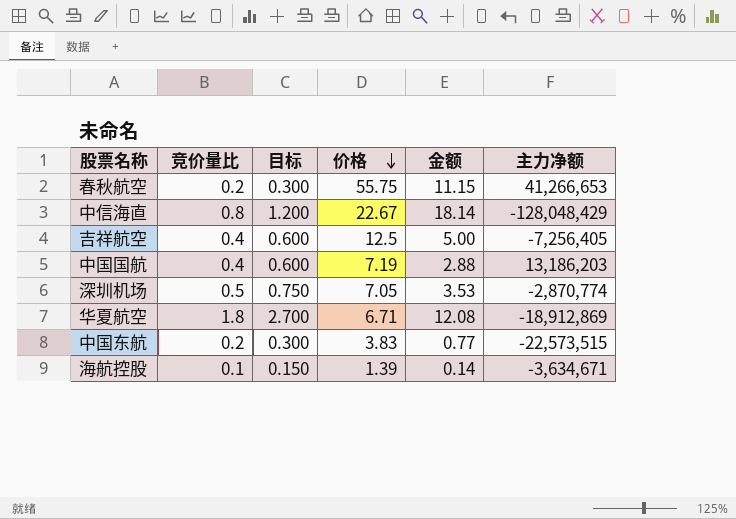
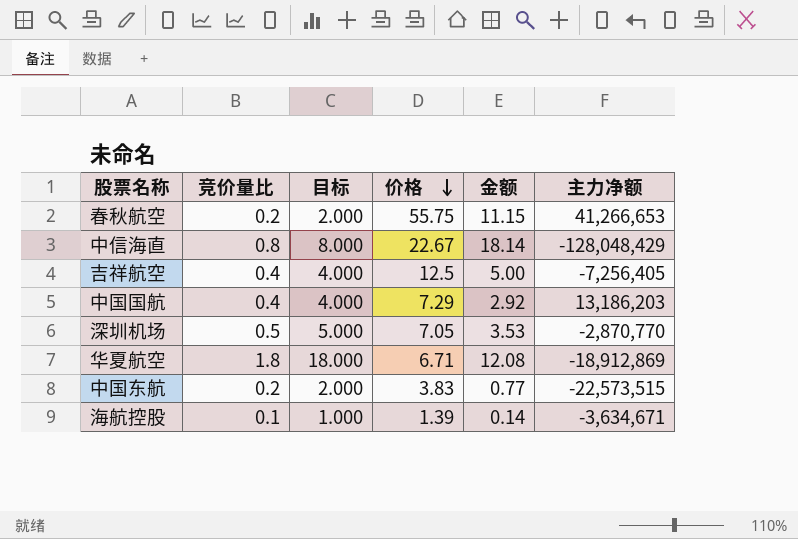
column 目标 | formula: [竞价量比] * 1.5 -> [竞价量比] * 10
中国国航 | 价格: 7.19 -> 7.29
中国国航 | 金额: 2.88 -> 2.92
深圳机场 | 主力净额: -2,870,774 -> -2,870,770

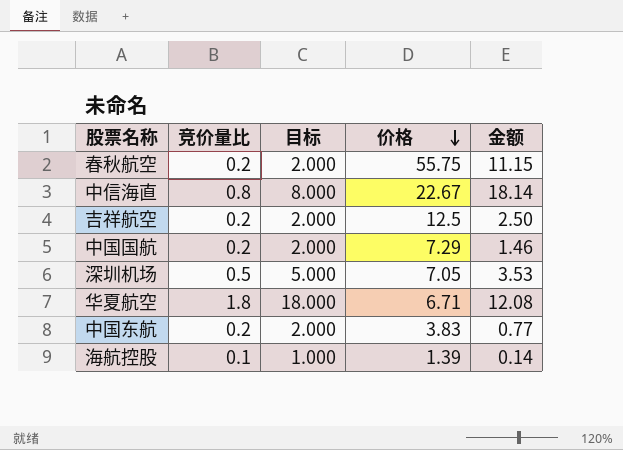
column 主力净额 | position: 6 -> none
吉祥航空 | 竞价量比: 0.4 -> 0.2
吉祥航空 | 目标: 4.000 -> 2.000
吉祥航空 | 金额: 5.00 -> 2.50
中国国航 | 竞价量比: 0.4 -> 0.2
中国国航 | 目标: 4.000 -> 2.000
中国国航 | 金额: 2.92 -> 1.46

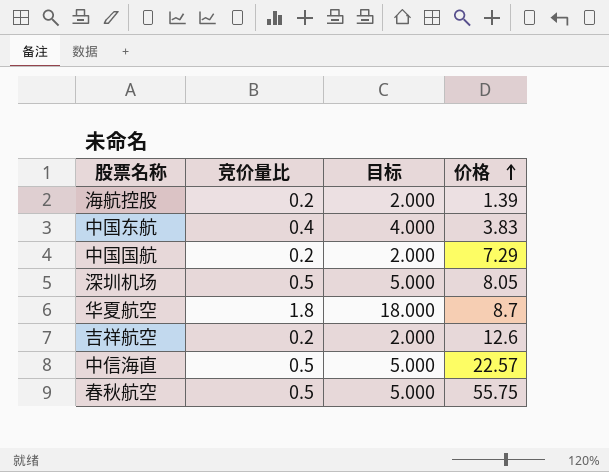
row order: 价格 descending -> 价格 ascending
column 金额 | formula: [竞价量比] * [价格] -> none
海航控股 | 竞价量比: 0.1 -> 0.2
海航控股 | 目标: 1.000 -> 2.000
中国东航 | 竞价量比: 0.2 -> 0.4
中国东航 | 目标: 2.000 -> 4.000
深圳机场 | 价格: 7.05 -> 8.05
华夏航空 | 价格: 6.71 -> 8.7
吉祥航空 | 价格: 12.5 -> 12.6
中信海直 | 竞价量比: 0.8 -> 0.5
中信海直 | 目标: 8.000 -> 5.000
中信海直 | 价格: 22.67 -> 22.57
春秋航空 | 竞价量比: 0.2 -> 0.5
春秋航空 | 目标: 2.000 -> 5.000

